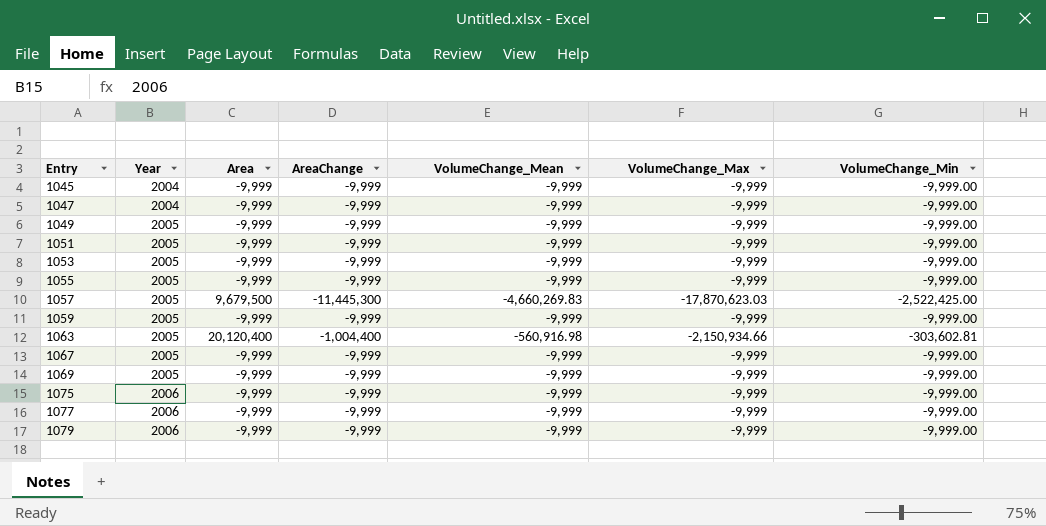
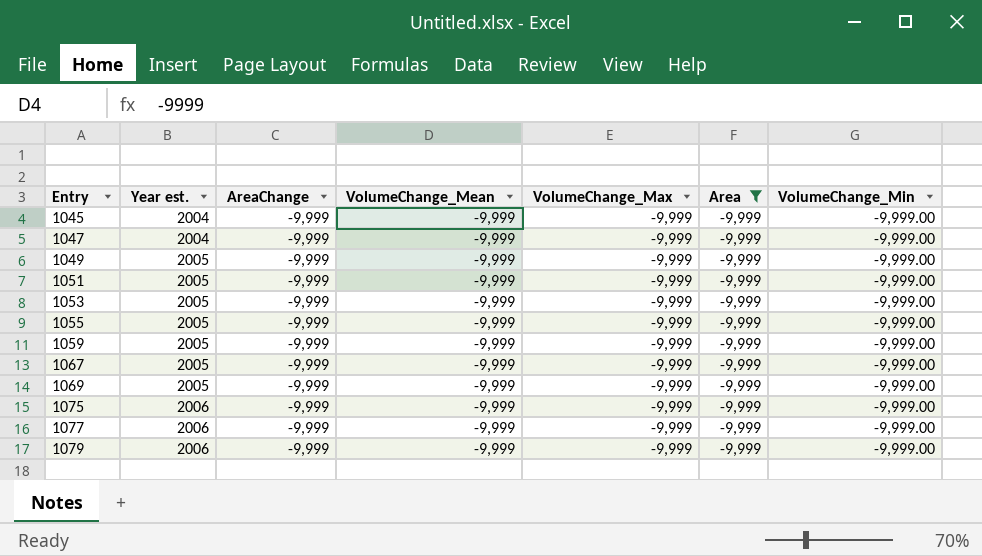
filter: none -> Area = -9,999
column name: Year -> Year est.
column Area | position: 3 -> 6

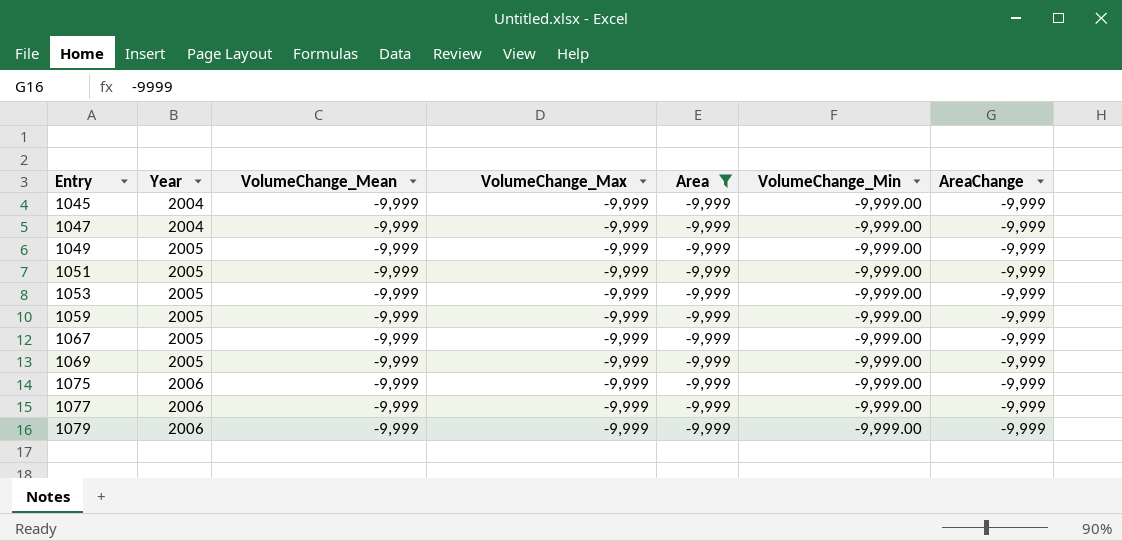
column name: Year est. -> Year
column AreaChange | position: 3 -> 7
row 1055: 2005 | -9,999 | -9,999 | -9,999 | -9,999 | -9,999.00 -> none

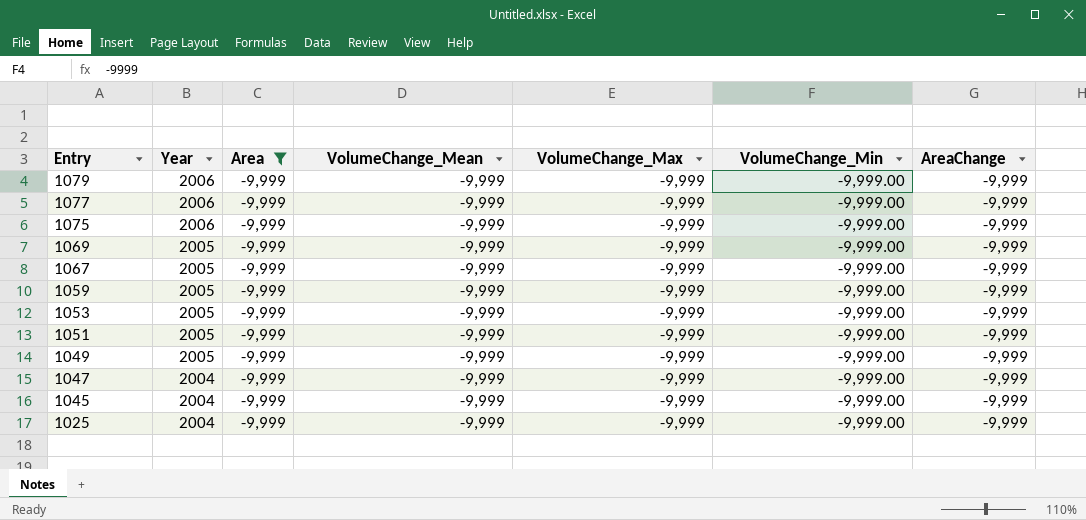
row order: Entry ascending -> Entry descending
column Area | position: 5 -> 3
row 1025: none -> 2004 | -9,999 | -9,999 | -9,999 | -9,999.00 | -9,999

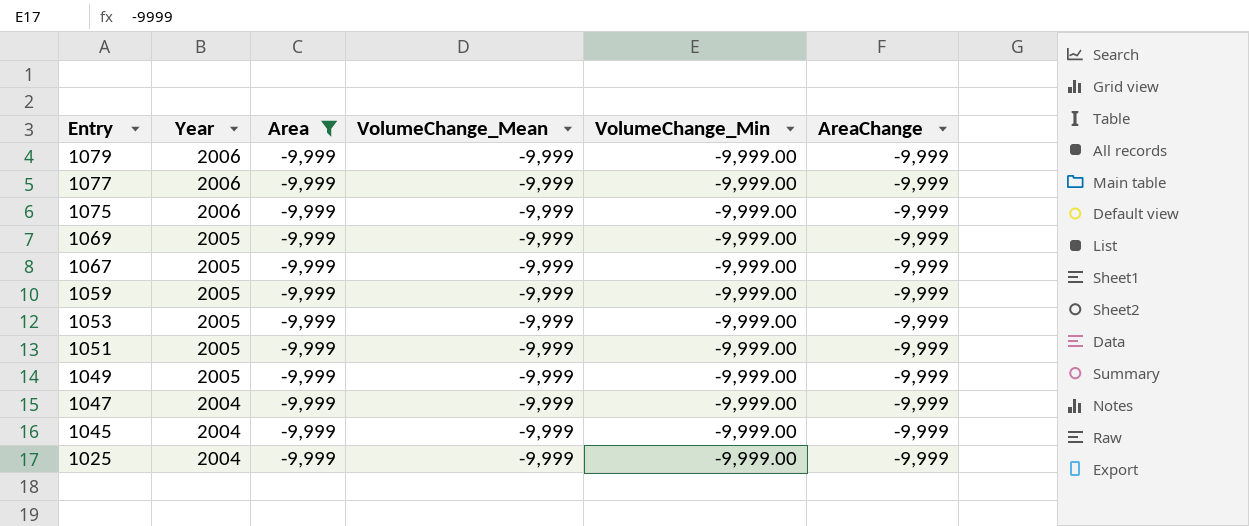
column VolumeChange_Max | position: 5 -> none

